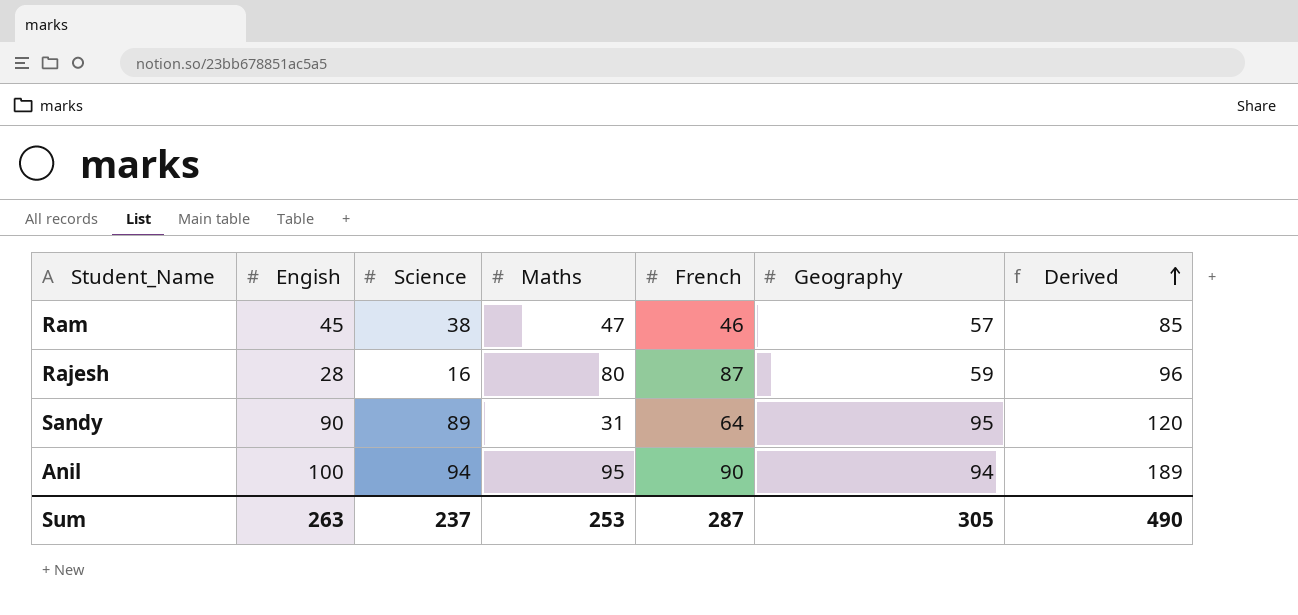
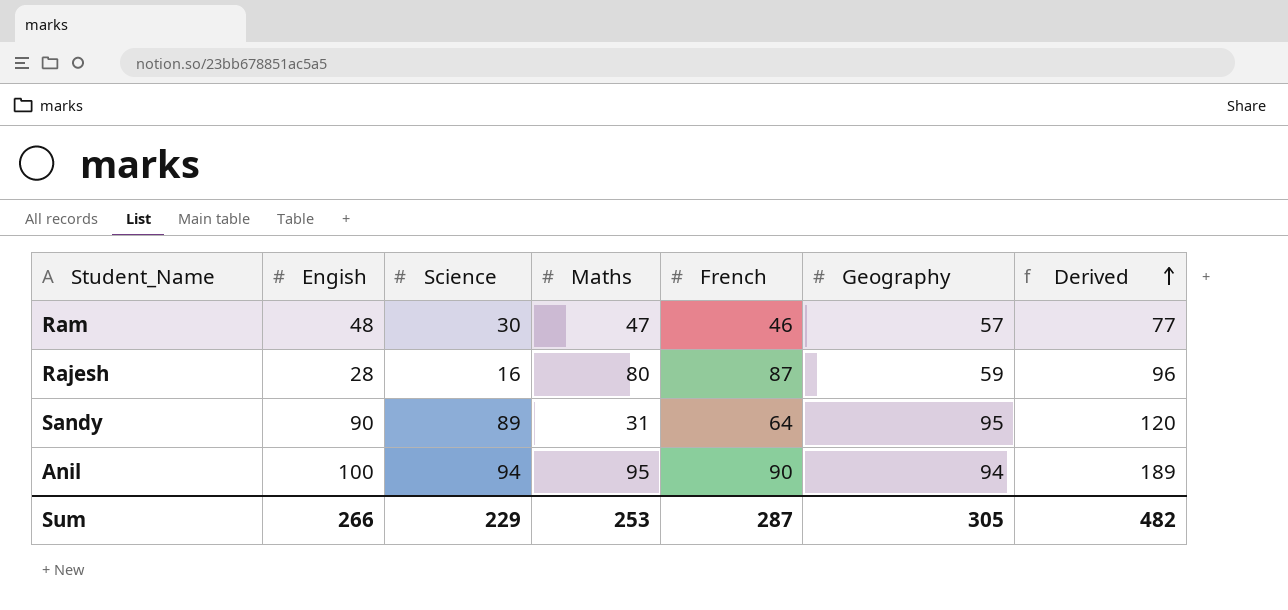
Ram | Engish: 45 -> 48
Ram | Science: 38 -> 30
Ram | Derived: 85 -> 77
Sum | Engish: 263 -> 266
Sum | Science: 237 -> 229
Sum | Derived: 490 -> 482

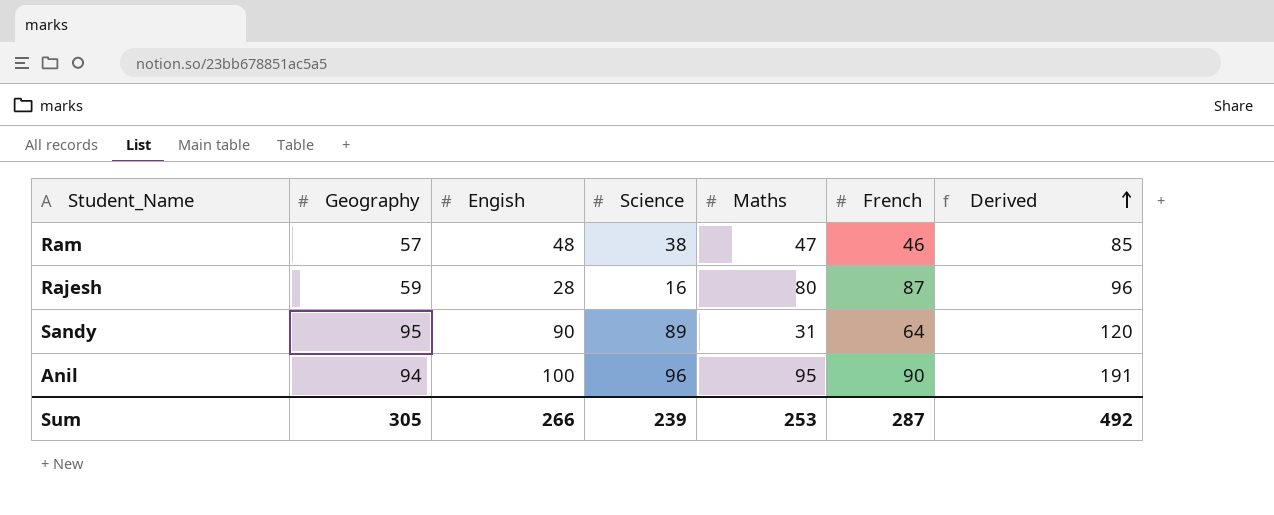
column Geography | position: 6 -> 2
Ram | Science: 30 -> 38
Ram | Derived: 77 -> 85
Anil | Science: 94 -> 96
Anil | Derived: 189 -> 191
Sum | Science: 229 -> 239
Sum | Derived: 482 -> 492

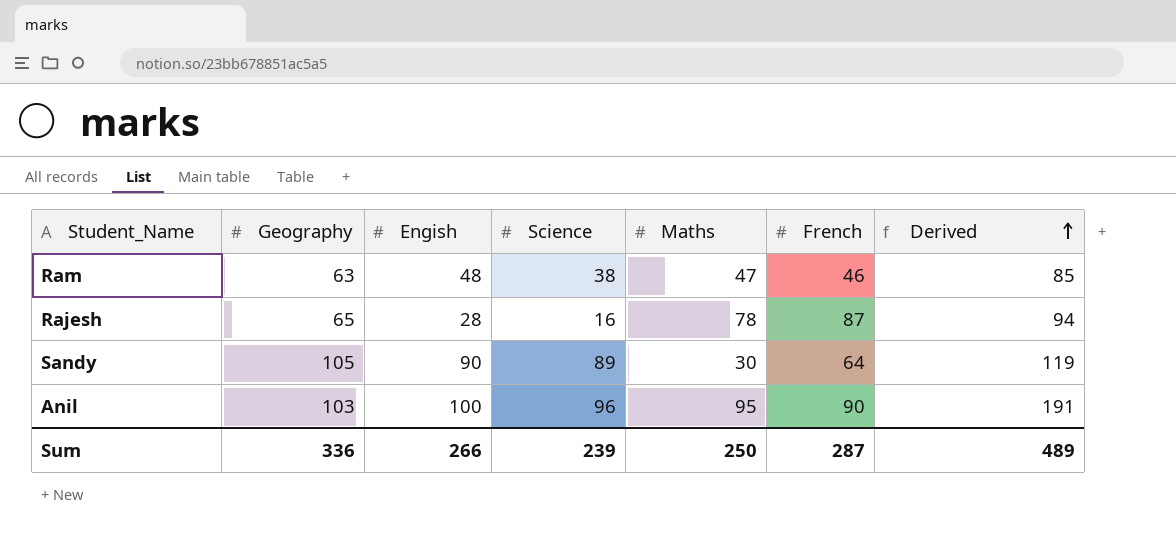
Ram | Geography: 57 -> 63
Rajesh | Geography: 59 -> 65
Rajesh | Maths: 80 -> 78
Rajesh | Derived: 96 -> 94
Sandy | Geography: 95 -> 105
Sandy | Maths: 31 -> 30
Sandy | Derived: 120 -> 119
Anil | Geography: 94 -> 103
Sum | Geography: 305 -> 336
Sum | Maths: 253 -> 250
Sum | Derived: 492 -> 489

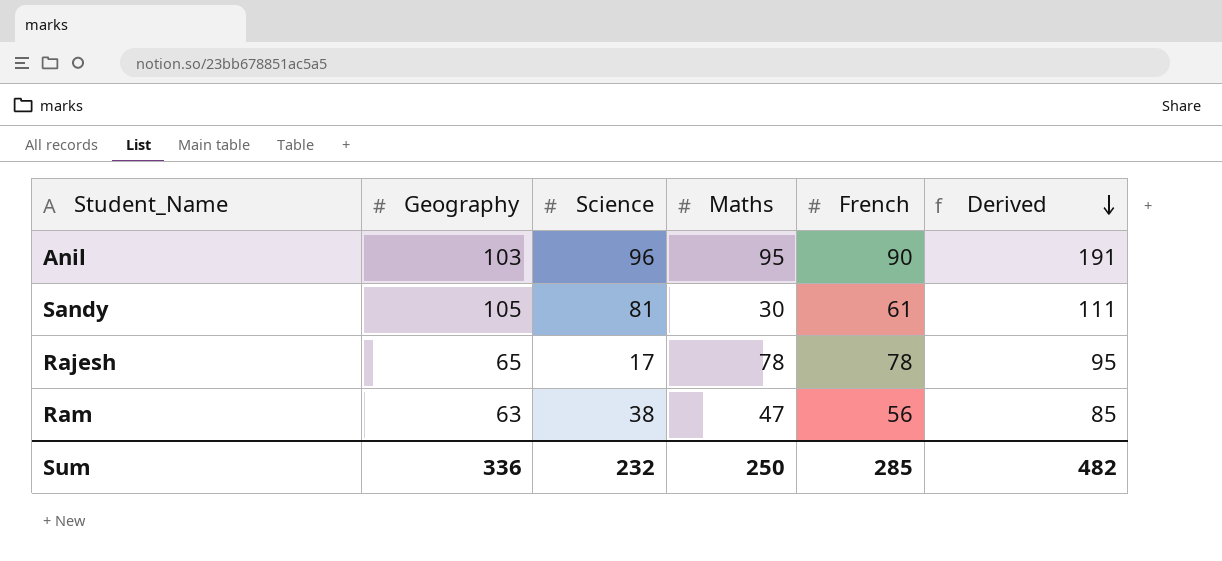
row order: Derived ascending -> Derived descending
column Engish | position: 3 -> none
Sandy | Science: 89 -> 81
Sandy | French: 64 -> 61
Sandy | Derived: 119 -> 111
Rajesh | Science: 16 -> 17
Rajesh | French: 87 -> 78
Rajesh | Derived: 94 -> 95
Ram | French: 46 -> 56
Sum | Science: 239 -> 232
Sum | French: 287 -> 285
Sum | Derived: 489 -> 482

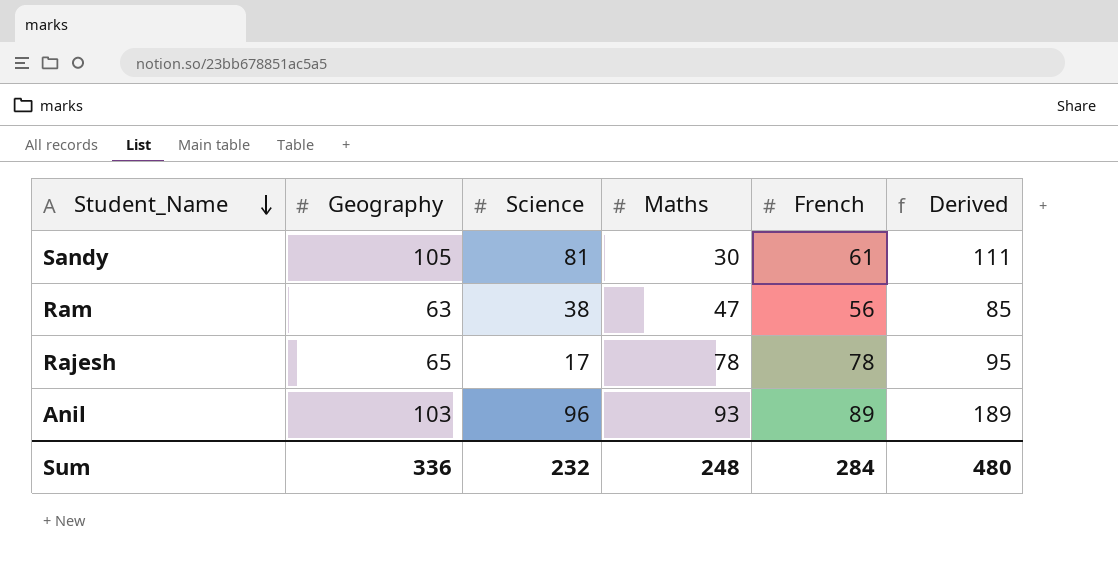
row order: Derived descending -> Student_Name descending
Anil | Maths: 95 -> 93
Anil | French: 90 -> 89
Anil | Derived: 191 -> 189
Sum | Maths: 250 -> 248
Sum | French: 285 -> 284
Sum | Derived: 482 -> 480

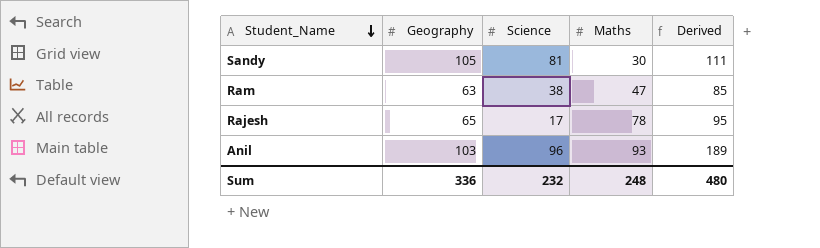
column French | position: 5 -> none

